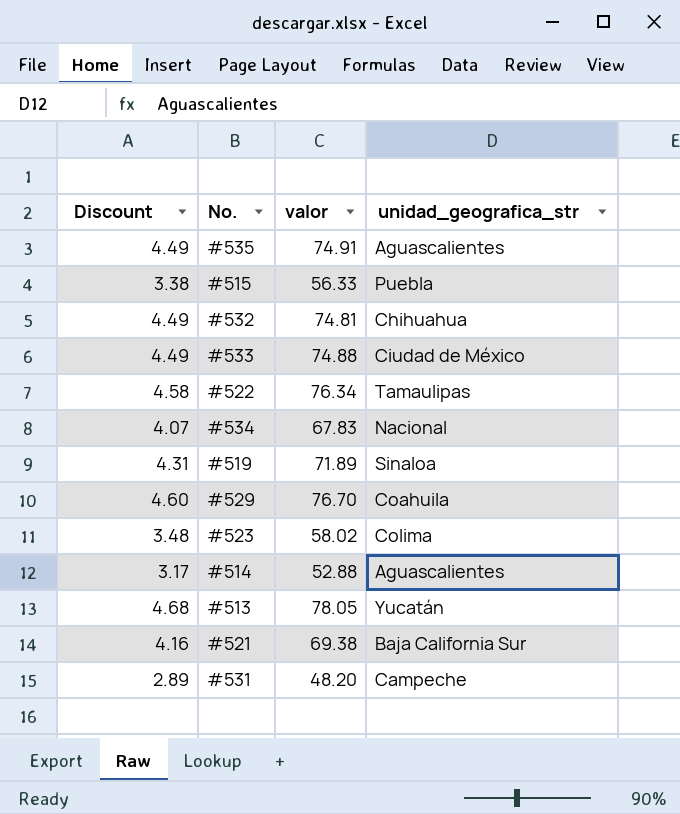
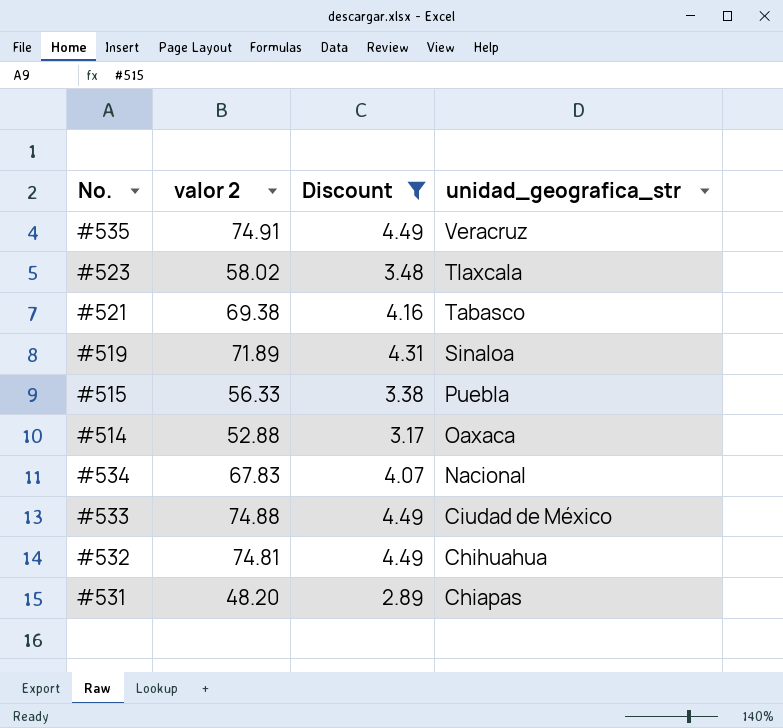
filter: none -> Discount <= 4.49
row order: none -> unidad_geografica_str descending
column name: valor -> valor 2
column Discount | position: 1 -> 3
#535 | unidad_geografica_str: Aguascalientes -> Veracruz
#523 | unidad_geografica_str: Colima -> Tlaxcala
#521 | unidad_geografica_str: Baja California Sur -> Tabasco
#514 | unidad_geografica_str: Aguascalientes -> Oaxaca
#531 | unidad_geografica_str: Campeche -> Chiapas

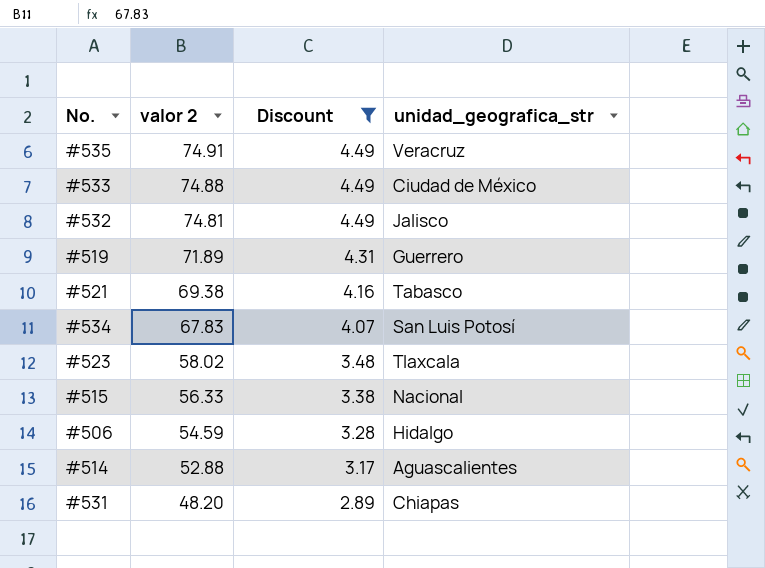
row order: unidad_geografica_str descending -> valor 2 descending
#532 | unidad_geografica_str: Chihuahua -> Jalisco
#519 | unidad_geografica_str: Sinaloa -> Guerrero
#534 | unidad_geografica_str: Nacional -> San Luis Potosí
#515 | unidad_geografica_str: Puebla -> Nacional
row #506: none -> 54.59 | 3.28 | Hidalgo
#514 | unidad_geografica_str: Oaxaca -> Aguascalientes

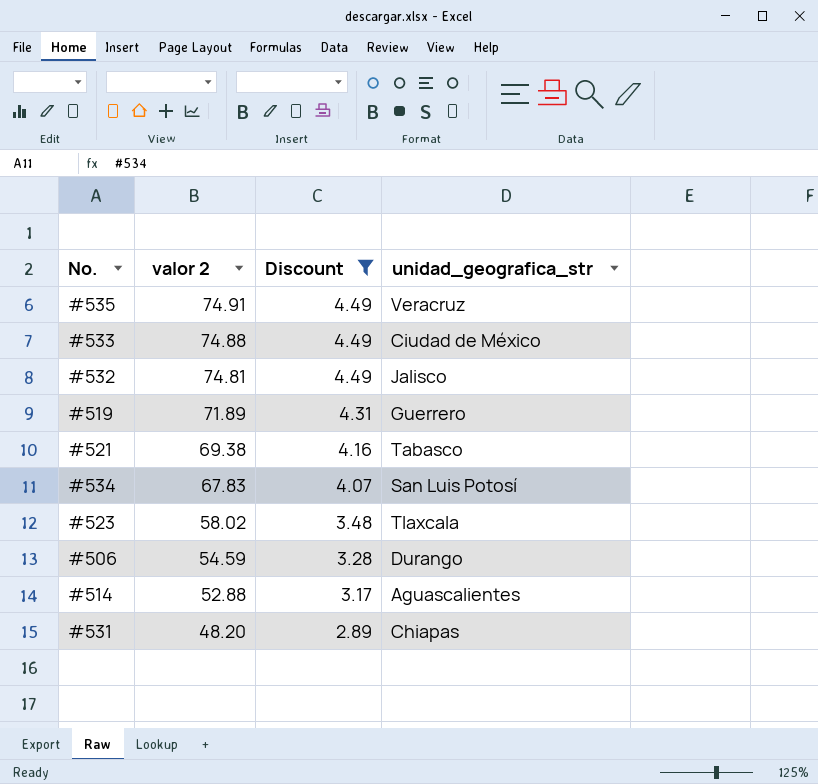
row #515: 56.33 | 3.38 | Nacional -> none
#506 | unidad_geografica_str: Hidalgo -> Durango

